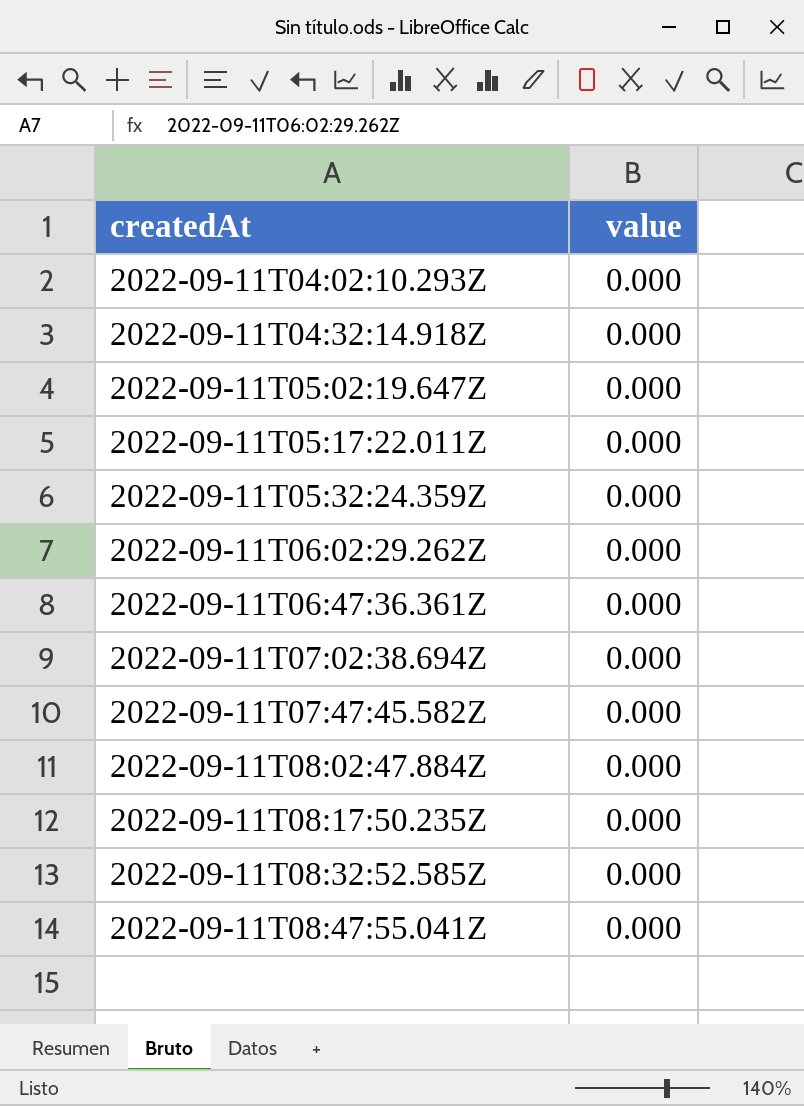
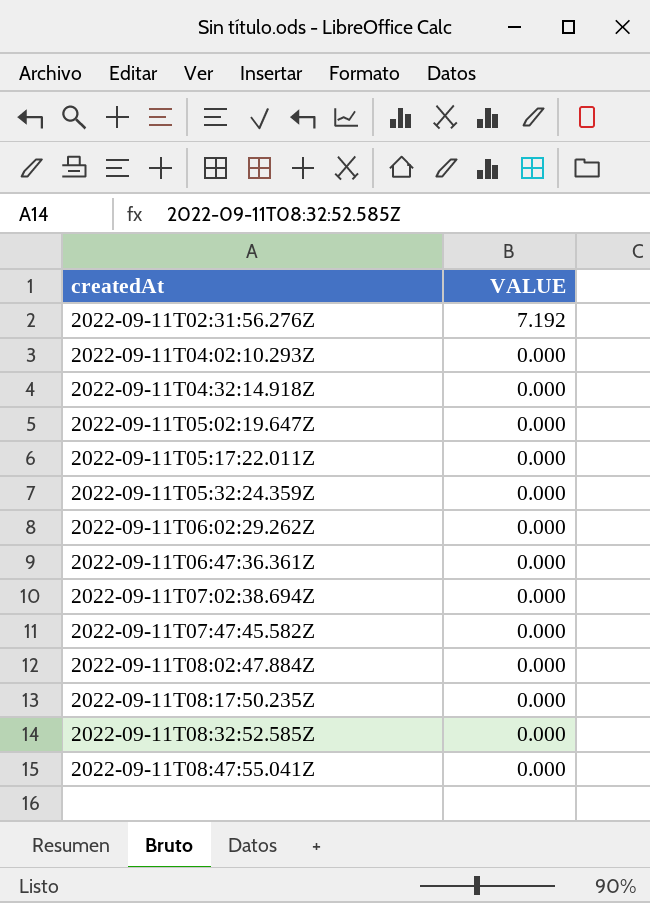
column name: value -> VALUE
row 2022-09-11T02:31:56.276Z: none -> 7.192

